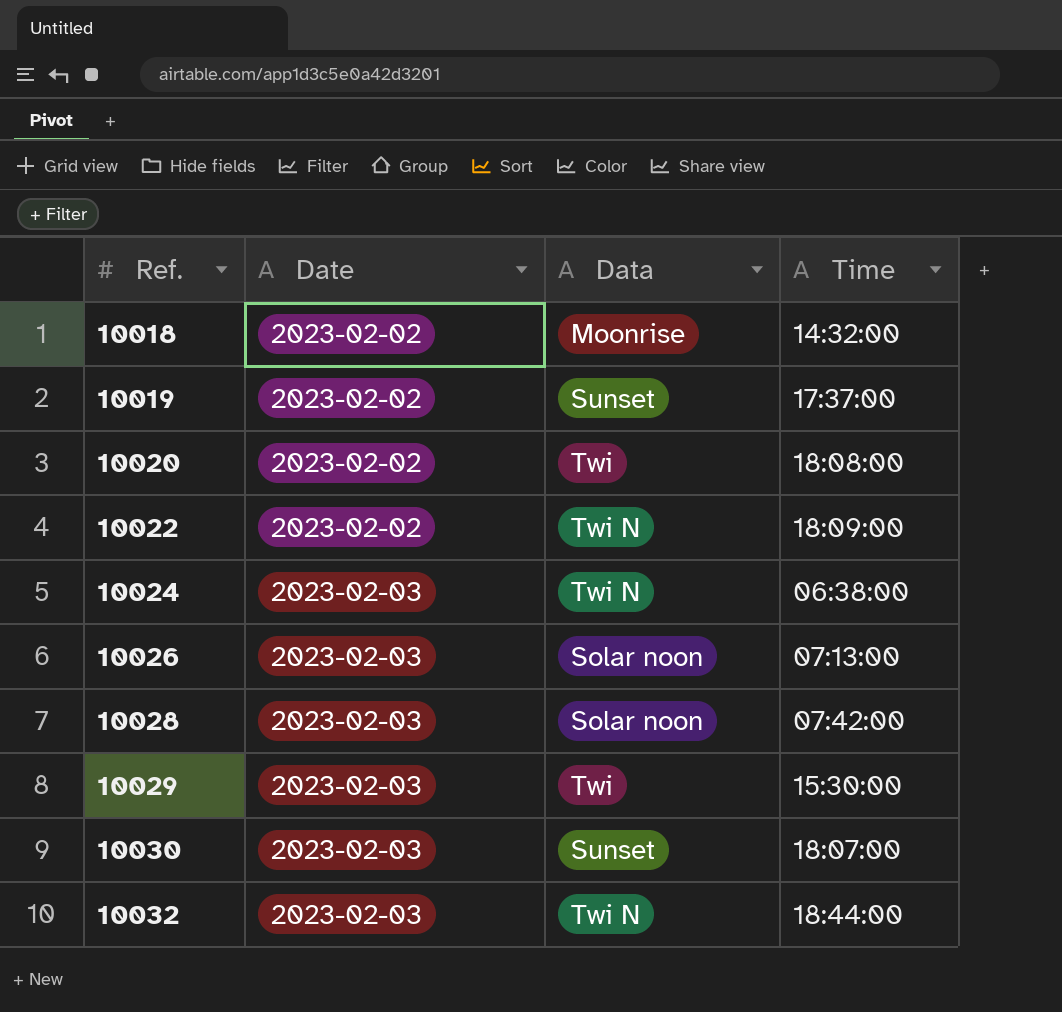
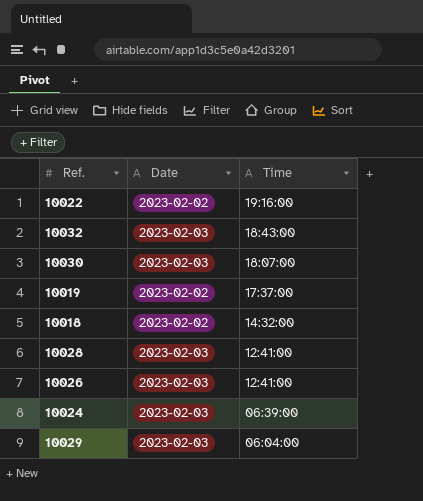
row order: Ref. ascending -> Time descending
column Data | position: 3 -> none
row 10020: 2023-02-02 | Twi | 18:08:00 -> none
10022 | Time: 18:09:00 -> 19:16:00
10032 | Time: 18:44:00 -> 18:43:00
10028 | Time: 07:42:00 -> 12:41:00
10026 | Time: 07:13:00 -> 12:41:00
10024 | Time: 06:38:00 -> 06:39:00
10029 | Time: 15:30:00 -> 06:04:00

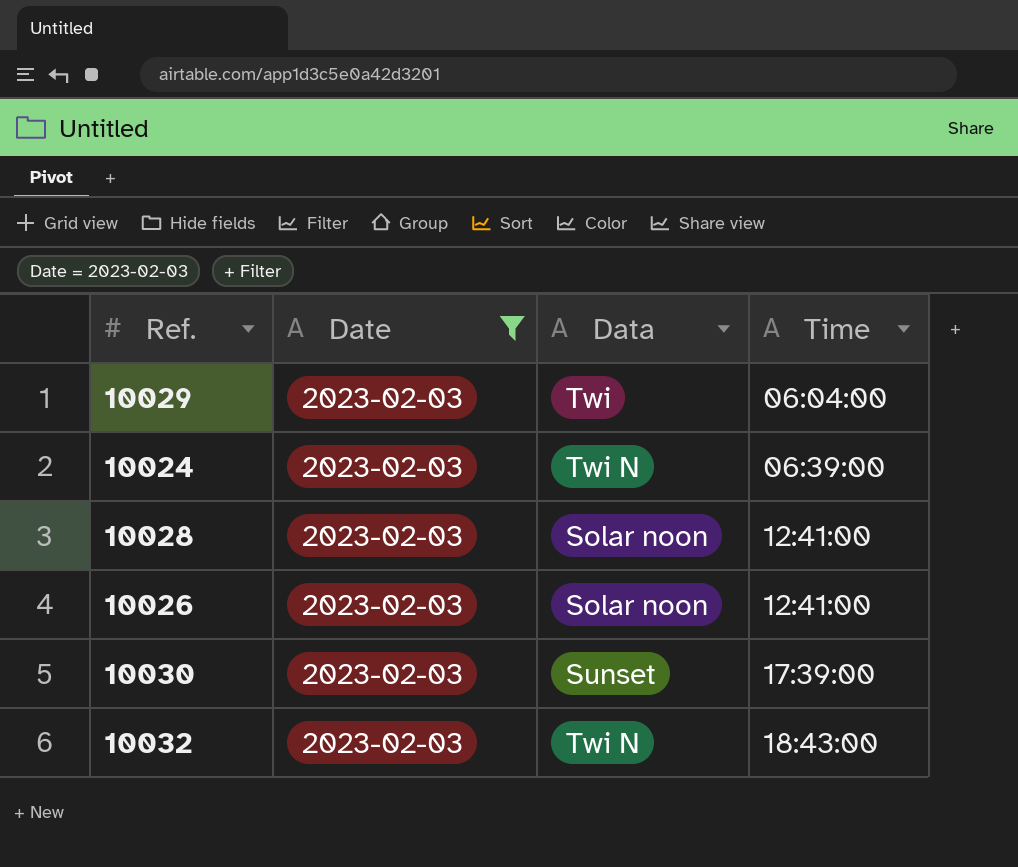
filter: none -> Date = 2023-02-03
row order: Time descending -> Time ascending
column Data | position: none -> 3
10030 | Time: 18:07:00 -> 17:39:00

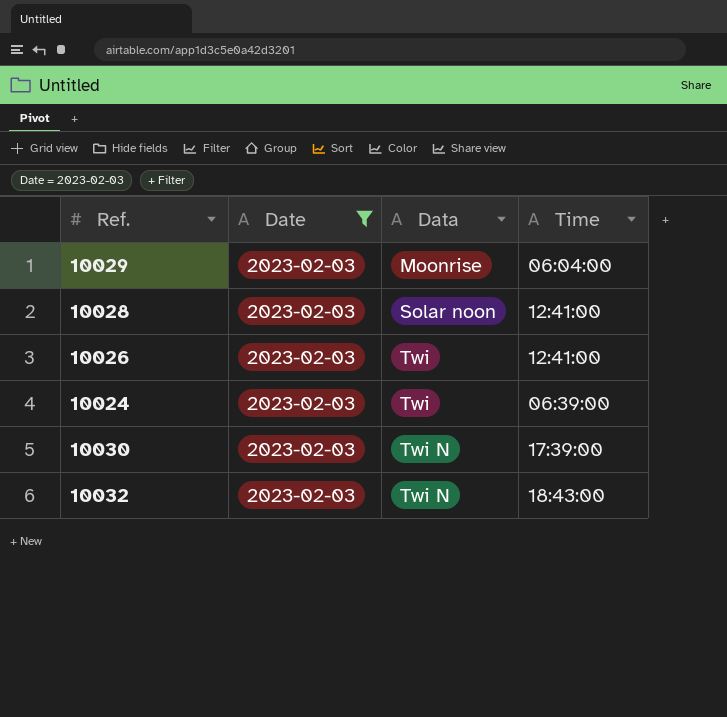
row order: Time ascending -> Data ascending
10029 | Data: Twi -> Moonrise
10026 | Data: Solar noon -> Twi
10024 | Data: Twi N -> Twi
10030 | Data: Sunset -> Twi N

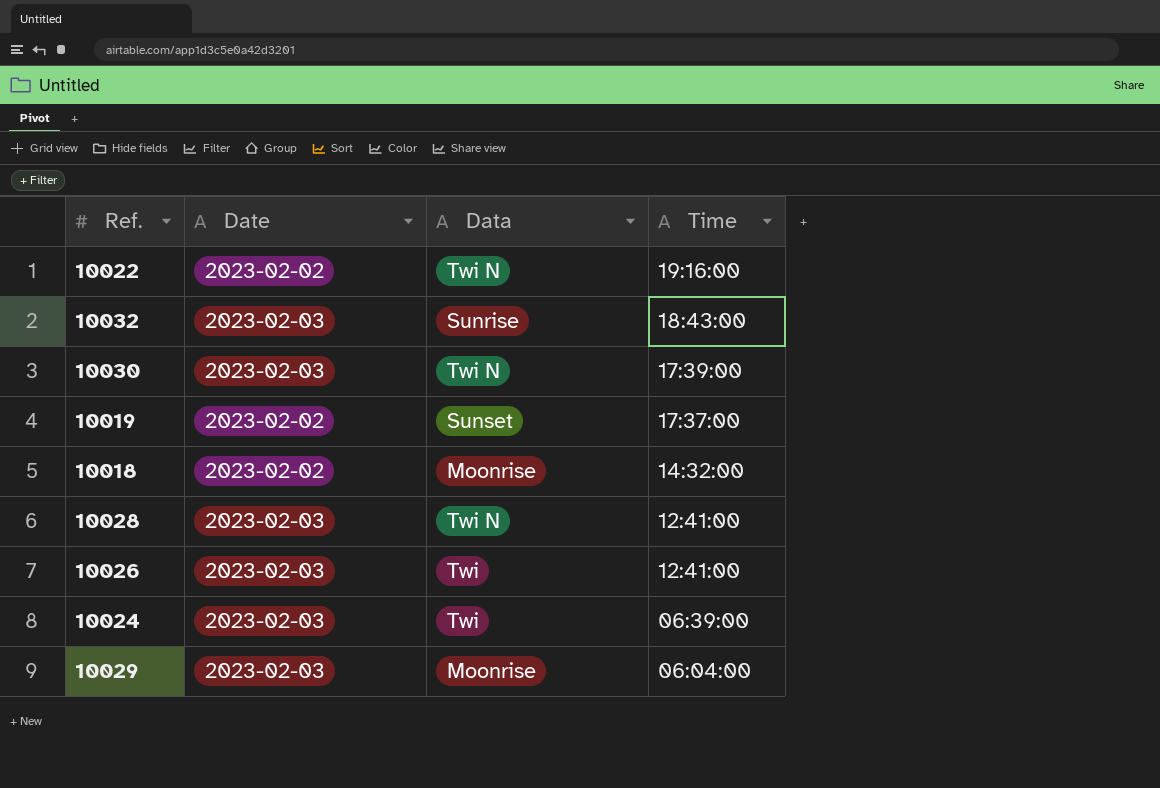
filter: Date = 2023-02-03 -> none
row order: Data ascending -> Time descending
10032 | Data: Twi N -> Sunrise
10028 | Data: Solar noon -> Twi N

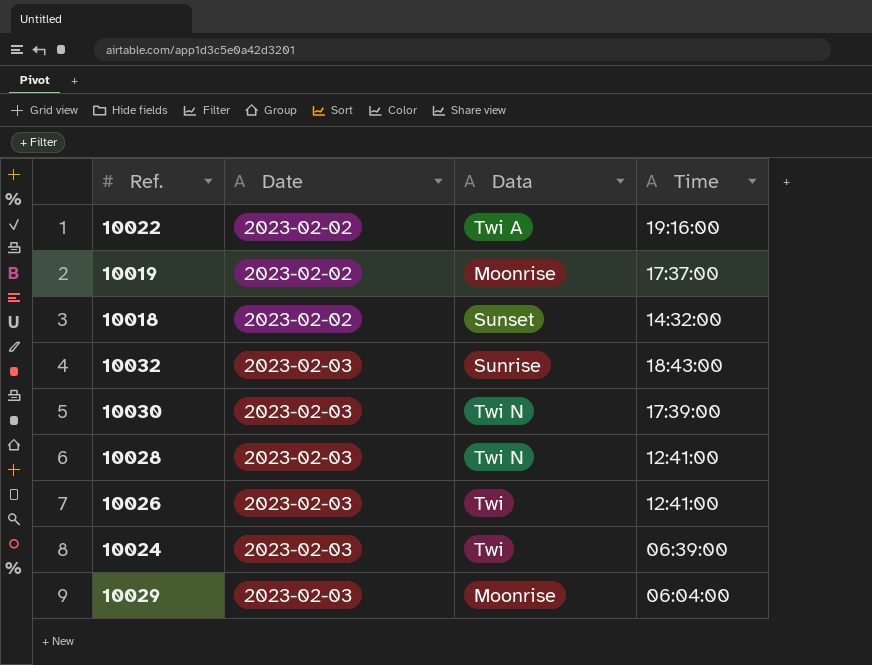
row order: Time descending -> Date ascending
10022 | Data: Twi N -> Twi A
10019 | Data: Sunset -> Moonrise
10018 | Data: Moonrise -> Sunset

